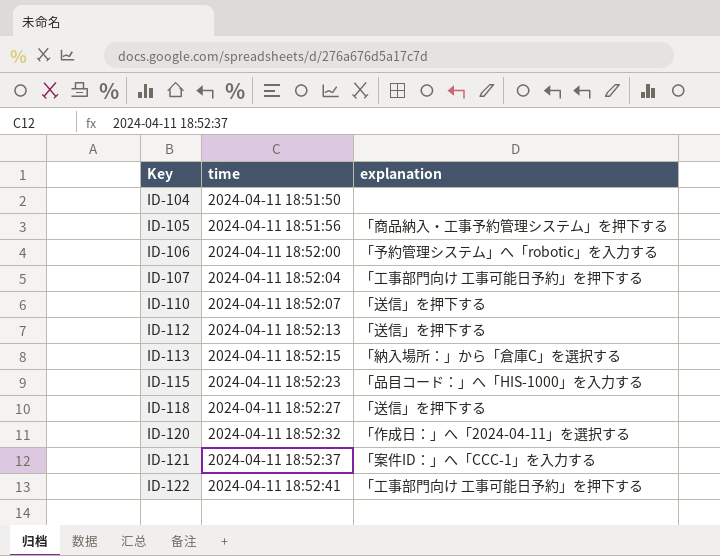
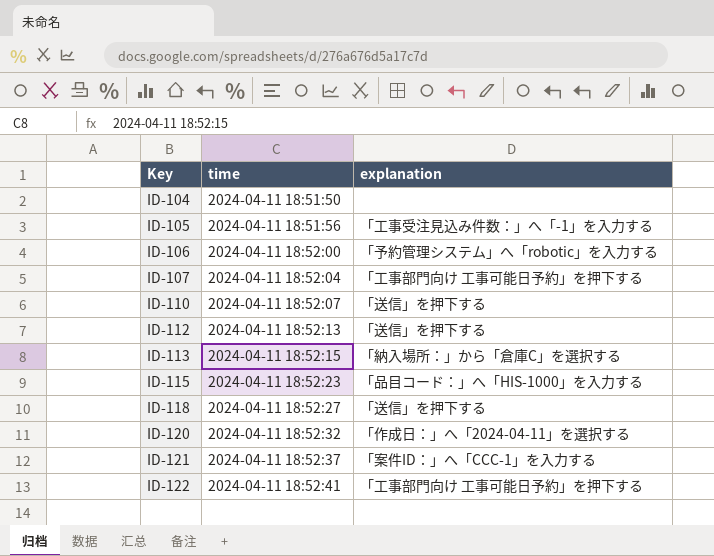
ID-105 | explanation: 「商品納入・工事予約管理システム」を押下する -> 「工事受注見込み件数：」へ「-1」を入力する

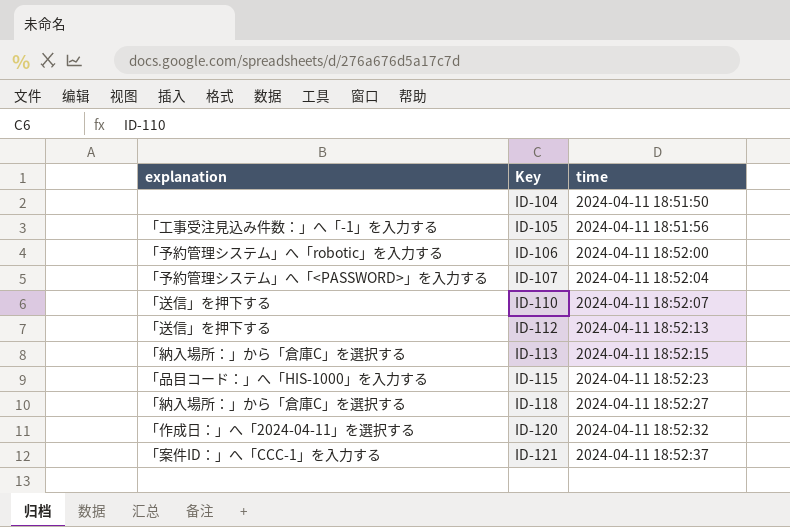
column explanation | position: 3 -> 1
row ID-122: 2024-04-11 18:52:41 | 「工事部門向け 工事可能日予約」を押下する -> none
ID-107 | explanation: 「工事部門向け 工事可能日予約」を押下する -> 「予約管理システム」へ「<PASSWORD>」を入力する
ID-118 | explanation: 「送信」を押下する -> 「納入場所：」から「倉庫C」を選択する

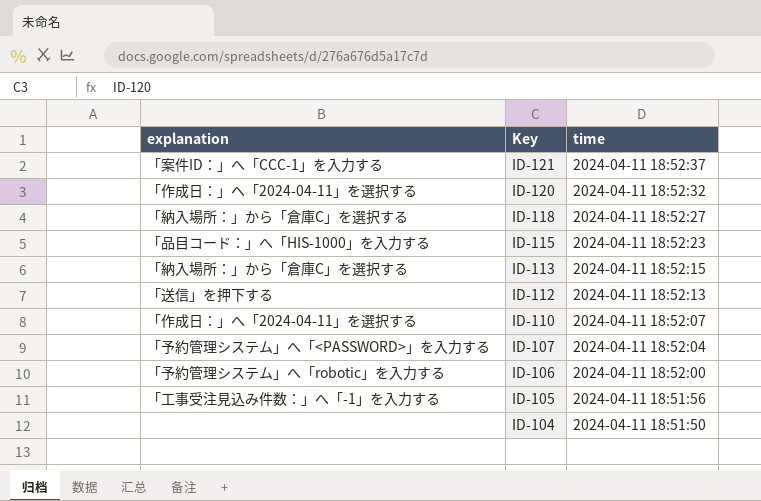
row order: Key ascending -> Key descending
ID-110 | explanation: 「送信」を押下する -> 「作成日：」へ「2024-04-11」を選択する

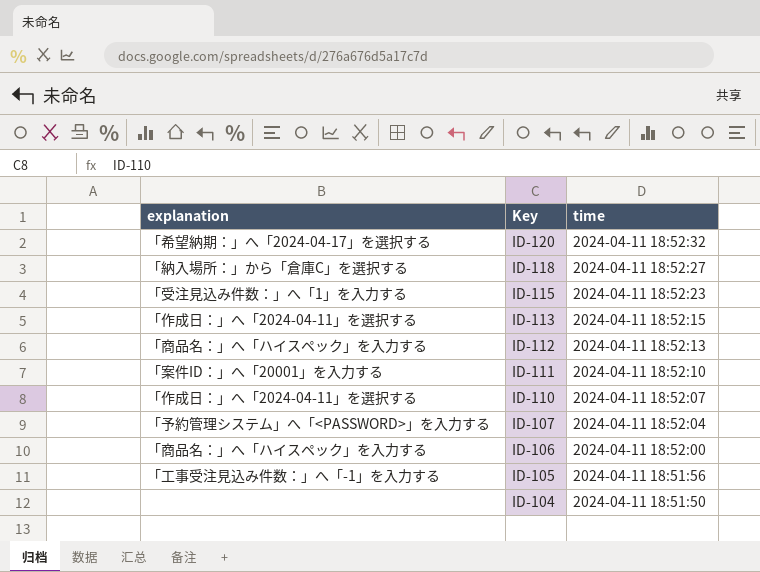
row ID-121: 「案件ID：」へ「CCC-1」を入力する | 2024-04-11 18:52:37 -> none
ID-120 | explanation: 「作成日：」へ「2024-04-11」を選択する -> 「希望納期：」へ「2024-04-17」を選択する
ID-115 | explanation: 「品目コード：」へ「HIS-1000」を入力する -> 「受注見込み件数：」へ「1」を入力する
ID-113 | explanation: 「納入場所：」から「倉庫C」を選択する -> 「作成日：」へ「2024-04-11」を選択する
ID-112 | explanation: 「送信」を押下する -> 「商品名：」へ「ハイスペック」を入力する
row ID-111: none -> 「案件ID：」へ「20001」を入力する | 2024-04-11 18:52:10
ID-106 | explanation: 「予約管理システム」へ「robotic」を入力する -> 「商品名：」へ「ハイスペック」を入力する

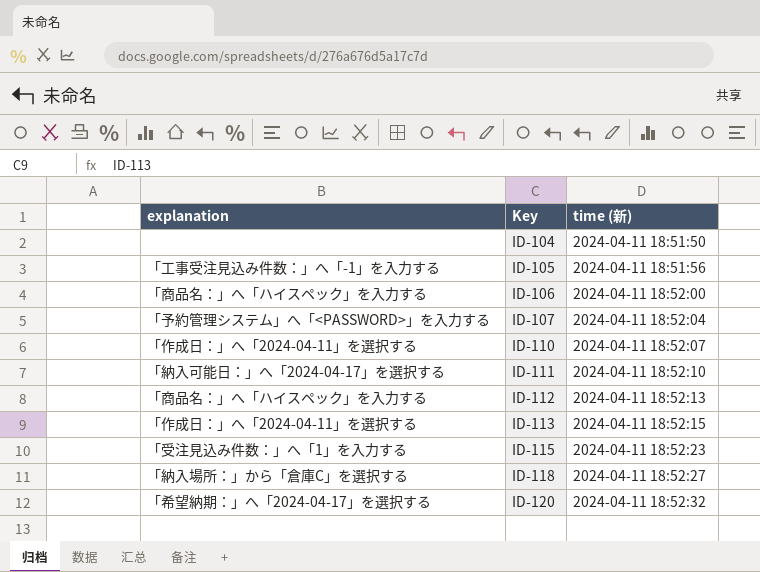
row order: Key descending -> Key ascending
column name: time -> time (新)
ID-111 | explanation: 「案件ID：」へ「20001」を入力する -> 「納入可能日：」へ「2024-04-17」を選択する

